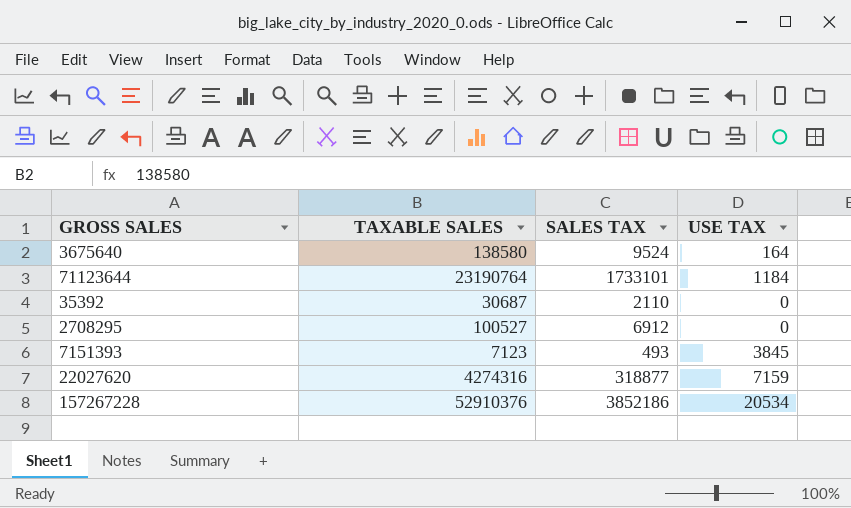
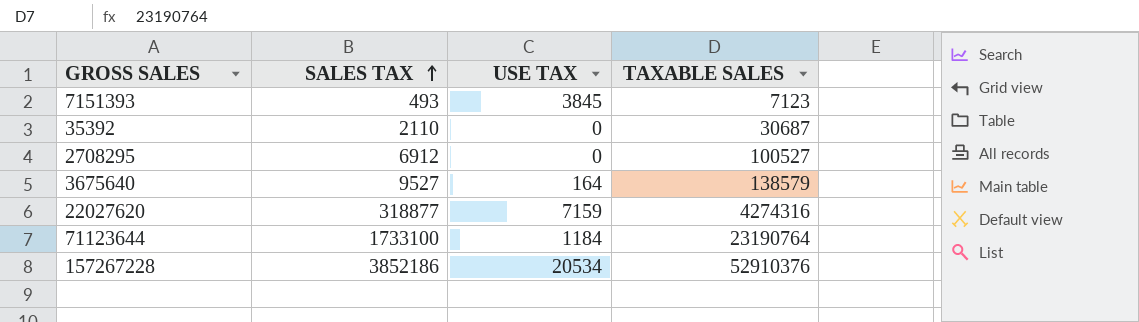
row order: none -> SALES TAX ascending
column TAXABLE SALES | position: 2 -> 4
3675640 | SALES TAX: 9524 -> 9527
3675640 | TAXABLE SALES: 138580 -> 138579
71123644 | SALES TAX: 1733101 -> 1733100

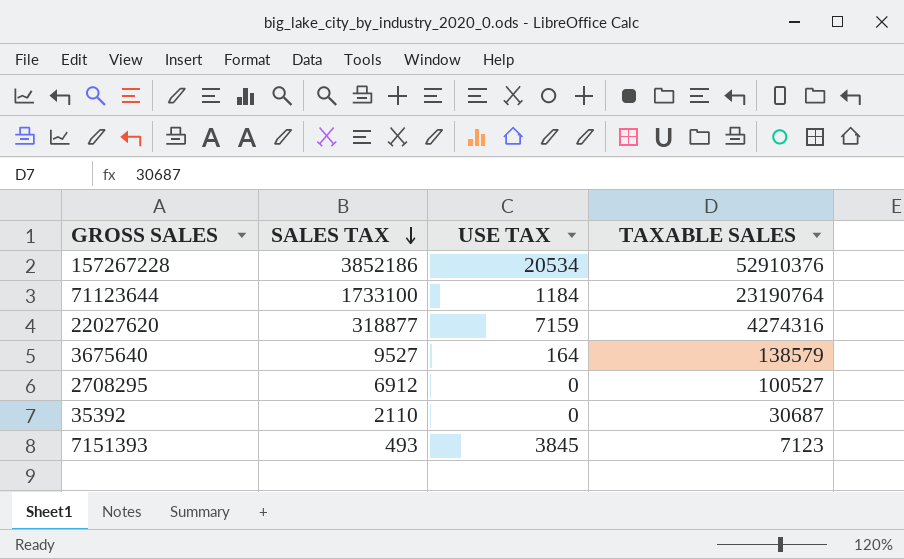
row order: SALES TAX ascending -> SALES TAX descending

